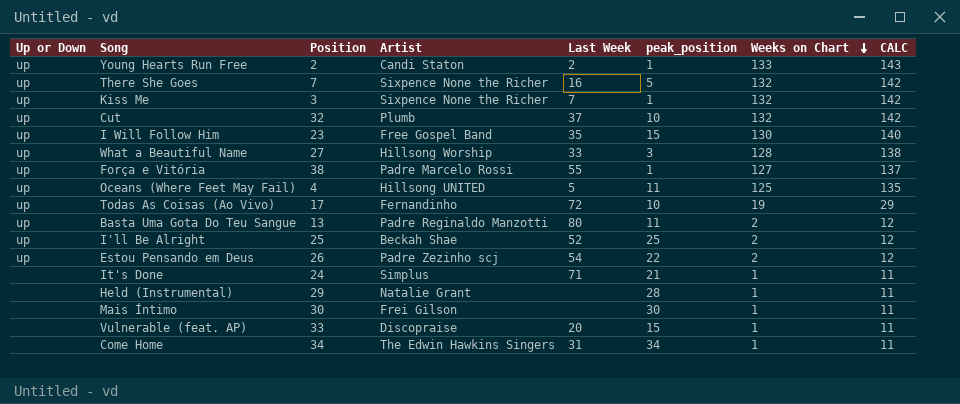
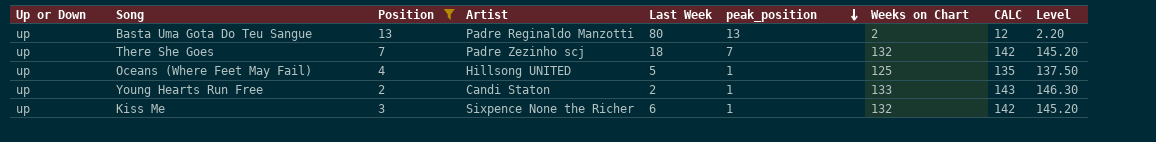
filter: none -> Position <= 13
row order: Weeks on Chart descending -> peak_position descending
column Level | formula: none -> [Weeks on Chart] * 1.1
Basta Uma Gota Do Teu Sangue | peak_position: 11 -> 13
There She Goes | Artist: Sixpence None the Richer -> Padre Zezinho scj
There She Goes | Last Week: 16 -> 18
There She Goes | peak_position: 5 -> 7
Oceans (Where Feet May Fail) | peak_position: 11 -> 1
Kiss Me | Last Week: 7 -> 6

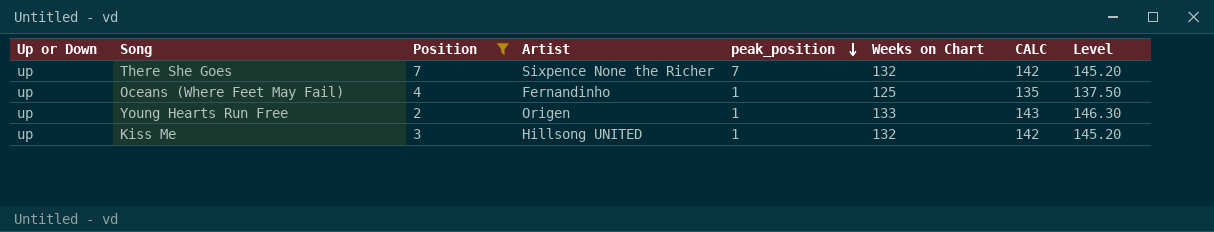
column Last Week | position: 5 -> none
row Basta Uma Gota Do Teu Sangue: up | 13 | Padre Reginaldo Manzotti | 80 | 13 | 2 | 12 | 2.20 -> none
There She Goes | Artist: Padre Zezinho scj -> Sixpence None the Richer
Oceans (Where Feet May Fail) | Artist: Hillsong UNITED -> Fernandinho
Young Hearts Run Free | Artist: Candi Staton -> Origen
Kiss Me | Artist: Sixpence None the Richer -> Hillsong UNITED

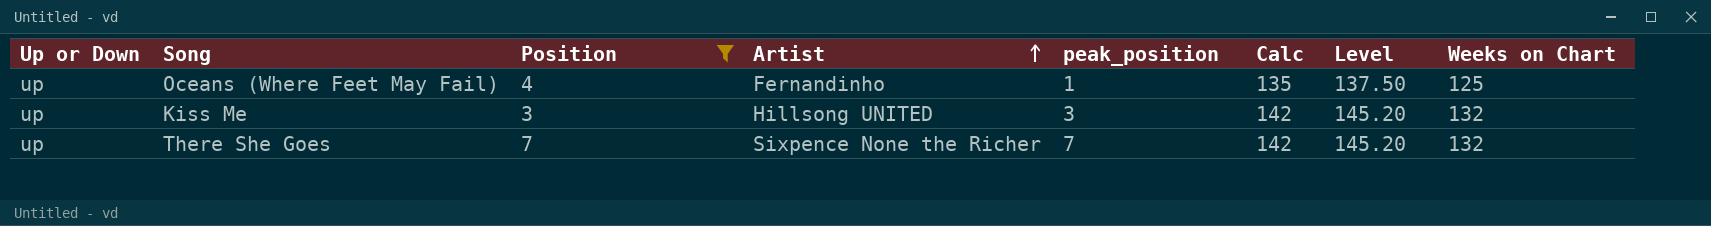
row order: peak_position descending -> Artist ascending
column name: CALC -> Calc
column Weeks on Chart | position: 6 -> 8
row Young Hearts Run Free: up | 2 | Origen | 1 | 133 | 143 | 146.30 -> none
Kiss Me | peak_position: 1 -> 3

